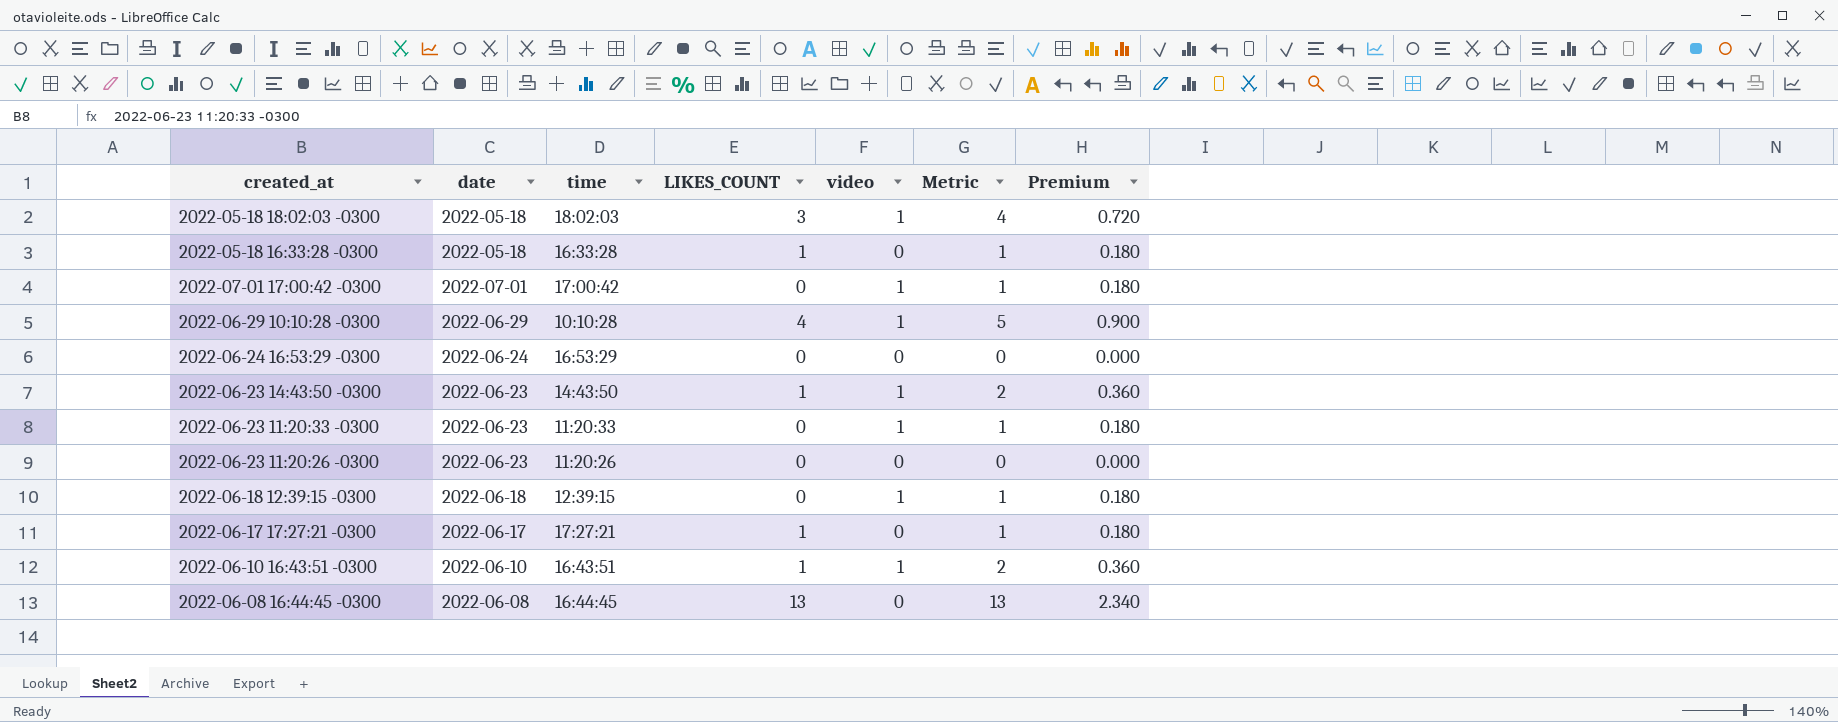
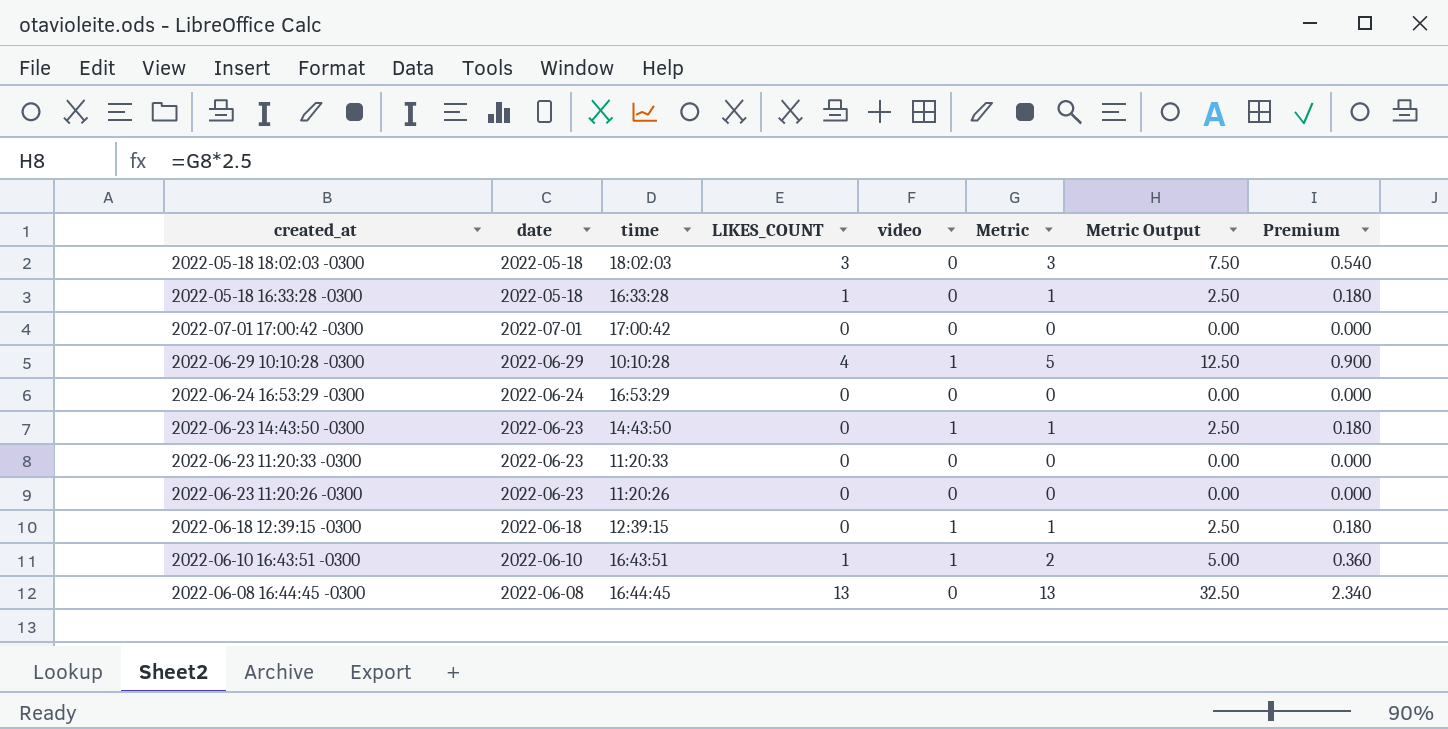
column Metric Output | formula: none -> [Metric] * 2.5
row 2022-06-17 17:27:21 -0300: 2022-06-17 | 17:27:21 | 1 | 0 | 1 | 0.180 -> none
2022-05-18 18:02:03 -0300 | video: 1 -> 0
2022-05-18 18:02:03 -0300 | Metric: 4 -> 3
2022-05-18 18:02:03 -0300 | Premium: 0.720 -> 0.540
2022-07-01 17:00:42 -0300 | video: 1 -> 0
2022-07-01 17:00:42 -0300 | Metric: 1 -> 0
2022-07-01 17:00:42 -0300 | Premium: 0.180 -> 0.000
2022-06-23 14:43:50 -0300 | LIKES_COUNT: 1 -> 0
2022-06-23 14:43:50 -0300 | Metric: 2 -> 1
2022-06-23 14:43:50 -0300 | Premium: 0.360 -> 0.180
2022-06-23 11:20:33 -0300 | video: 1 -> 0
2022-06-23 11:20:33 -0300 | Metric: 1 -> 0
2022-06-23 11:20:33 -0300 | Premium: 0.180 -> 0.000

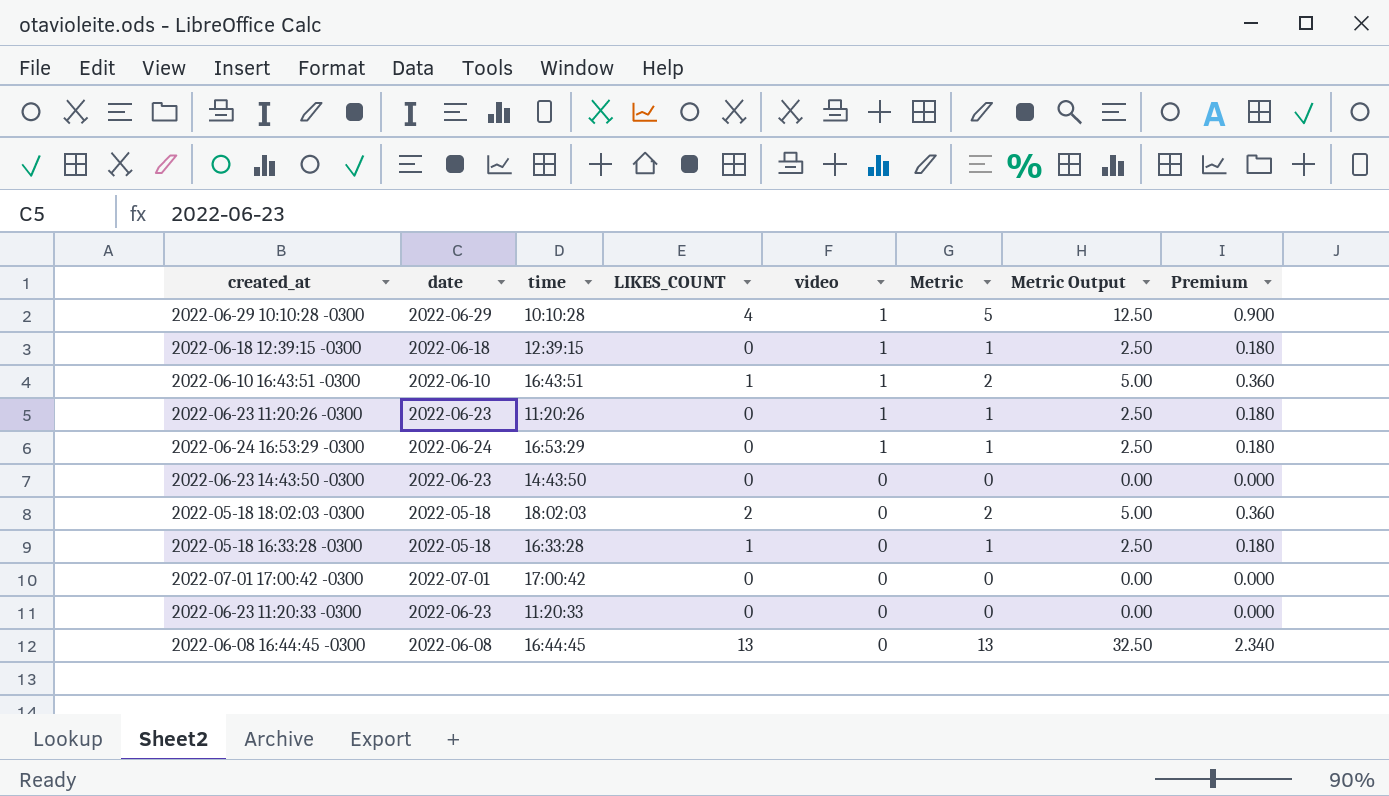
row order: none -> video descending
2022-06-23 11:20:26 -0300 | video: 0 -> 1
2022-06-23 11:20:26 -0300 | Metric: 0 -> 1
2022-06-23 11:20:26 -0300 | Metric Output: 0.00 -> 2.50
2022-06-23 11:20:26 -0300 | Premium: 0.000 -> 0.180
2022-06-24 16:53:29 -0300 | video: 0 -> 1
2022-06-24 16:53:29 -0300 | Metric: 0 -> 1
2022-06-24 16:53:29 -0300 | Metric Output: 0.00 -> 2.50
2022-06-24 16:53:29 -0300 | Premium: 0.000 -> 0.180
2022-06-23 14:43:50 -0300 | video: 1 -> 0
2022-06-23 14:43:50 -0300 | Metric: 1 -> 0
2022-06-23 14:43:50 -0300 | Metric Output: 2.50 -> 0.00
2022-06-23 14:43:50 -0300 | Premium: 0.180 -> 0.000
2022-05-18 18:02:03 -0300 | LIKES_COUNT: 3 -> 2
2022-05-18 18:02:03 -0300 | Metric: 3 -> 2
2022-05-18 18:02:03 -0300 | Metric Output: 7.50 -> 5.00
2022-05-18 18:02:03 -0300 | Premium: 0.540 -> 0.360

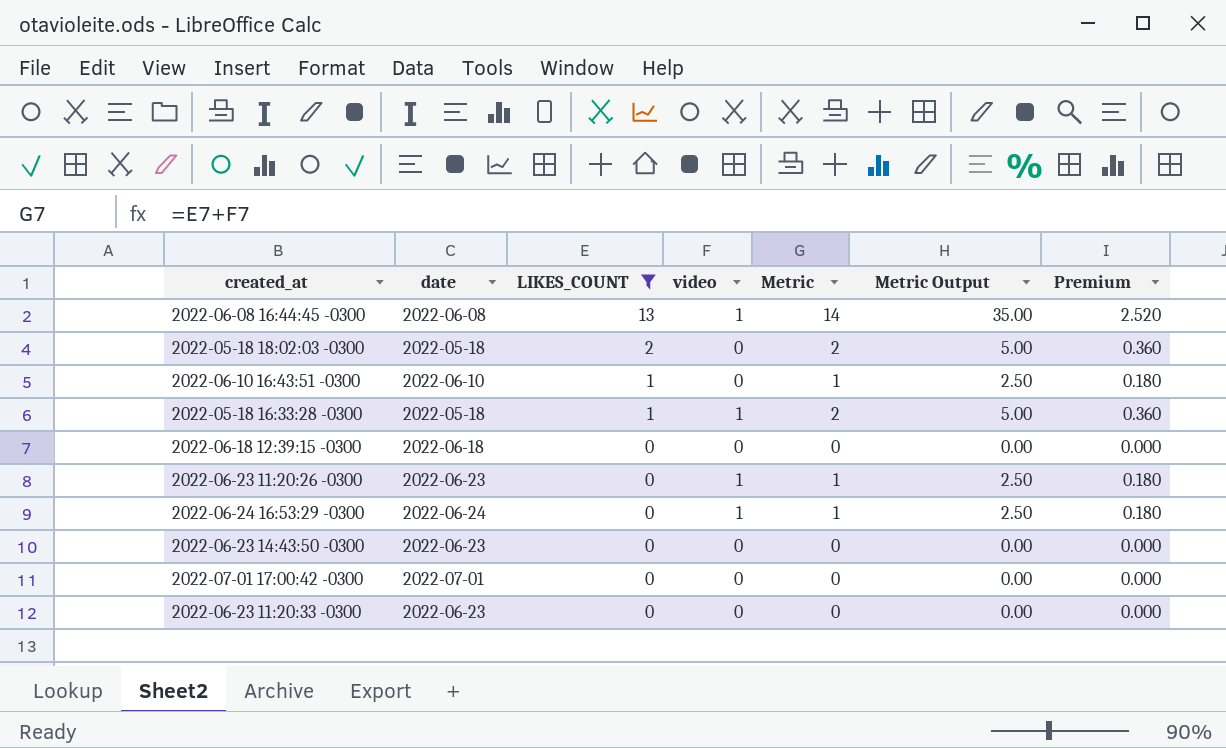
filter: none -> LIKES_COUNT != 4
row order: video descending -> LIKES_COUNT descending
column time | position: 3 -> none
2022-06-08 16:44:45 -0300 | video: 0 -> 1
2022-06-08 16:44:45 -0300 | Metric: 13 -> 14
2022-06-08 16:44:45 -0300 | Metric Output: 32.50 -> 35.00
2022-06-08 16:44:45 -0300 | Premium: 2.340 -> 2.520
2022-06-10 16:43:51 -0300 | video: 1 -> 0
2022-06-10 16:43:51 -0300 | Metric: 2 -> 1
2022-06-10 16:43:51 -0300 | Metric Output: 5.00 -> 2.50
2022-06-10 16:43:51 -0300 | Premium: 0.360 -> 0.180
2022-05-18 16:33:28 -0300 | video: 0 -> 1
2022-05-18 16:33:28 -0300 | Metric: 1 -> 2
2022-05-18 16:33:28 -0300 | Metric Output: 2.50 -> 5.00
2022-05-18 16:33:28 -0300 | Premium: 0.180 -> 0.360
2022-06-18 12:39:15 -0300 | video: 1 -> 0
2022-06-18 12:39:15 -0300 | Metric: 1 -> 0
2022-06-18 12:39:15 -0300 | Metric Output: 2.50 -> 0.00
2022-06-18 12:39:15 -0300 | Premium: 0.180 -> 0.000

